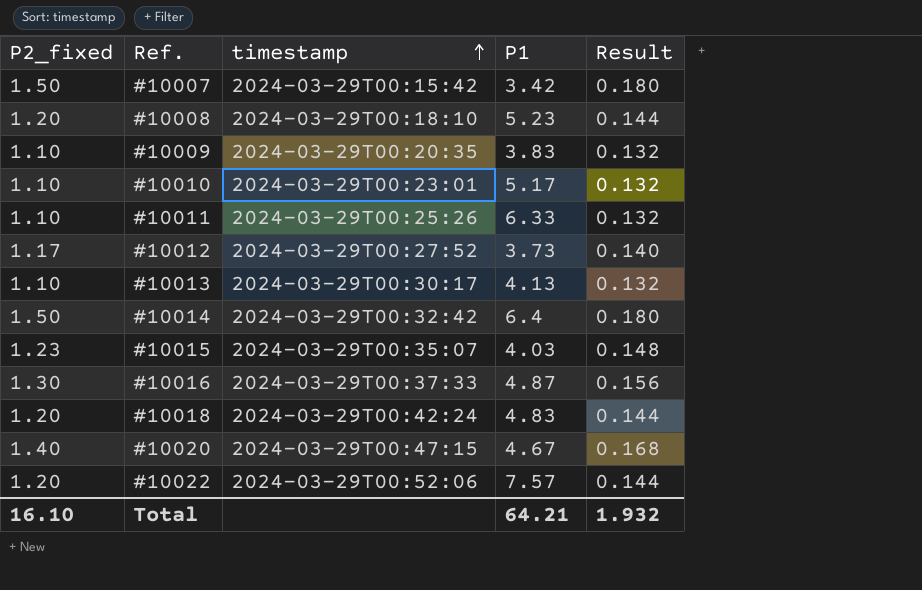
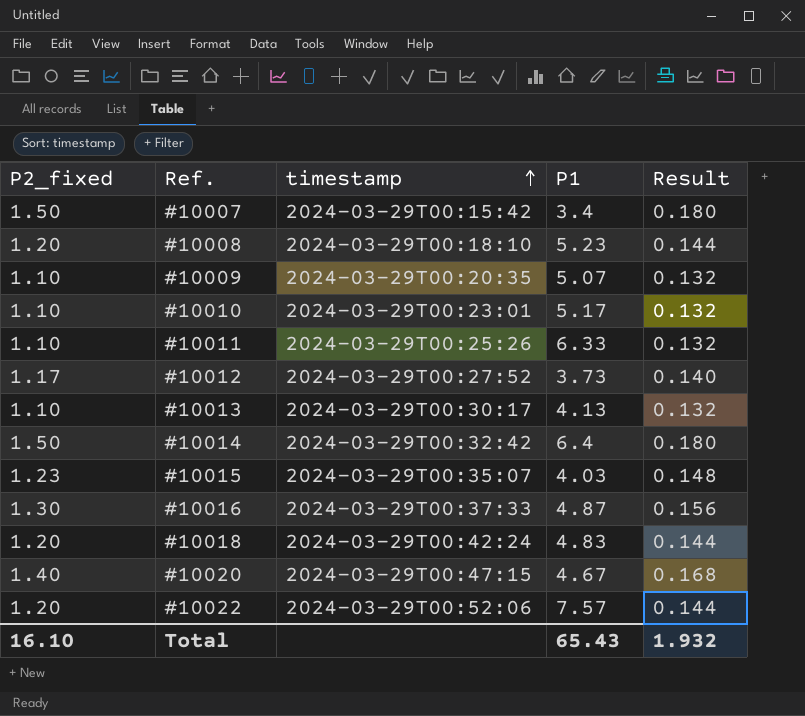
#10007 | P1: 3.42 -> 3.4
#10009 | P1: 3.83 -> 5.07
Total | P1: 64.21 -> 65.43

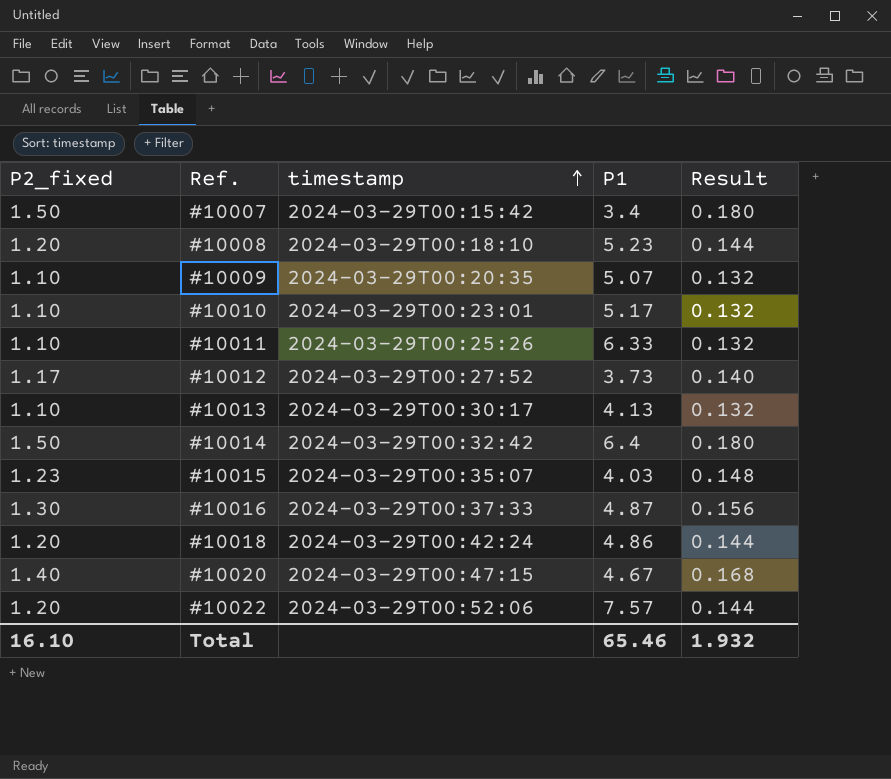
#10018 | P1: 4.83 -> 4.86
Total | P1: 65.43 -> 65.46

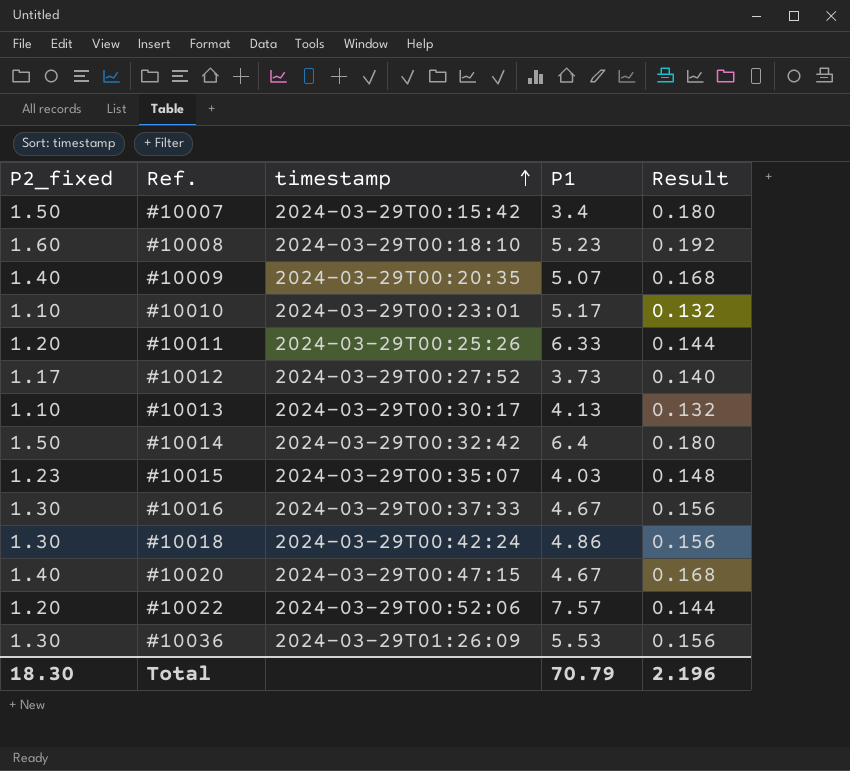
#10008 | P2_fixed: 1.20 -> 1.60
#10008 | Result: 0.144 -> 0.192
#10009 | P2_fixed: 1.10 -> 1.40
#10009 | Result: 0.132 -> 0.168
#10011 | P2_fixed: 1.10 -> 1.20
#10011 | Result: 0.132 -> 0.144
#10016 | P1: 4.87 -> 4.67
#10018 | P2_fixed: 1.20 -> 1.30
#10018 | Result: 0.144 -> 0.156
row #10036: none -> 1.30 | 2024-03-29T01:26:09 | 5.53 | 0.156
Total | P2_fixed: 16.10 -> 18.30
Total | P1: 65.46 -> 70.79
Total | Result: 1.932 -> 2.196

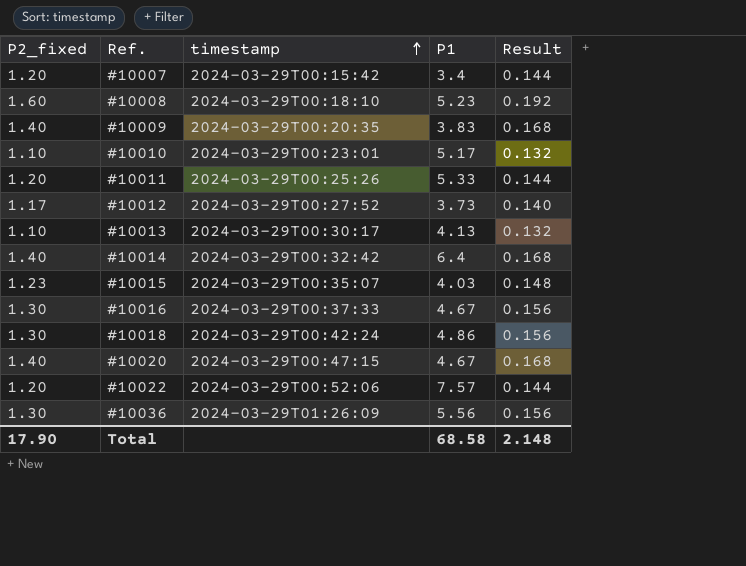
#10007 | P2_fixed: 1.50 -> 1.20
#10007 | Result: 0.180 -> 0.144
#10009 | P1: 5.07 -> 3.83
#10011 | P1: 6.33 -> 5.33
#10014 | P2_fixed: 1.50 -> 1.40
#10014 | Result: 0.180 -> 0.168
#10036 | P1: 5.53 -> 5.56
Total | P2_fixed: 18.30 -> 17.90
Total | P1: 70.79 -> 68.58
Total | Result: 2.196 -> 2.148

